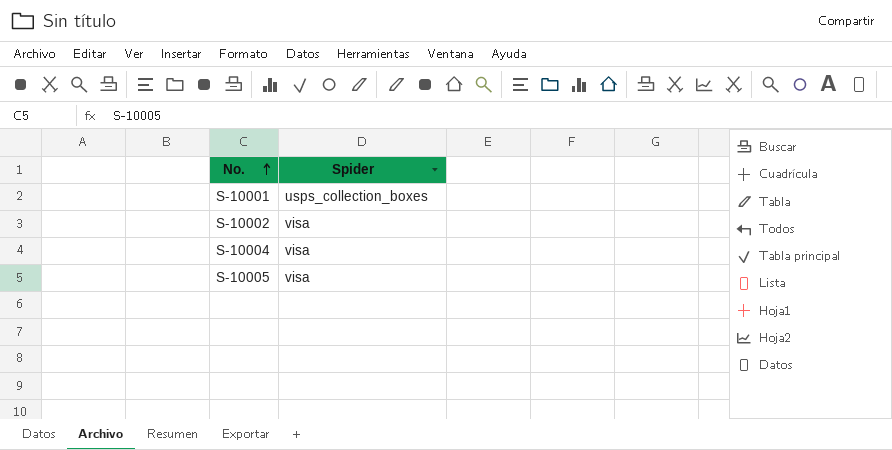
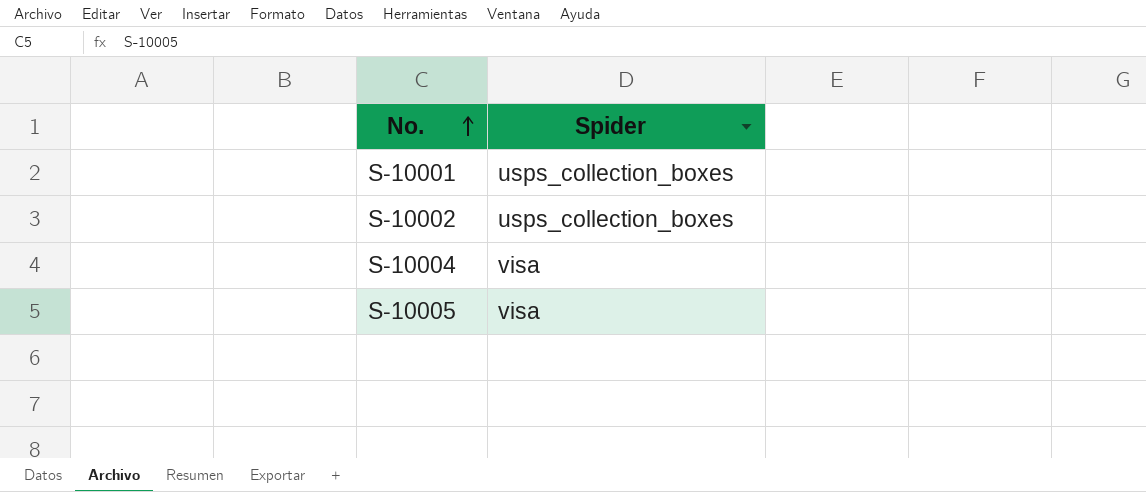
S-10002 | Spider: visa -> usps_collection_boxes

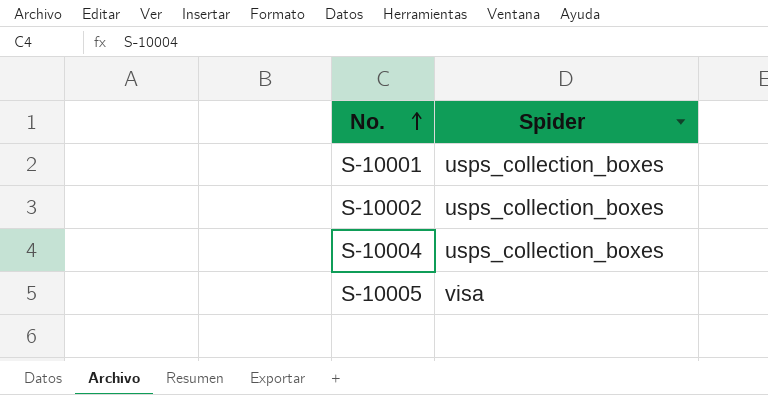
S-10004 | Spider: visa -> usps_collection_boxes

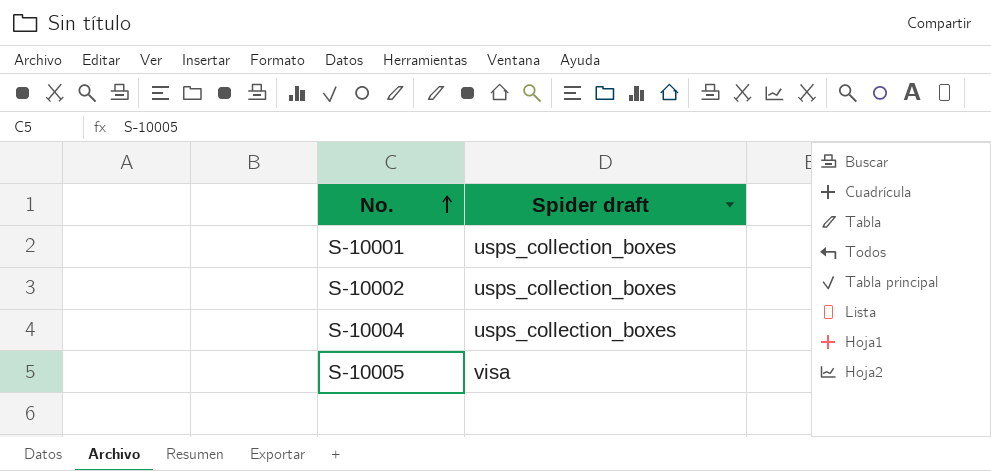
column name: Spider -> Spider draft

